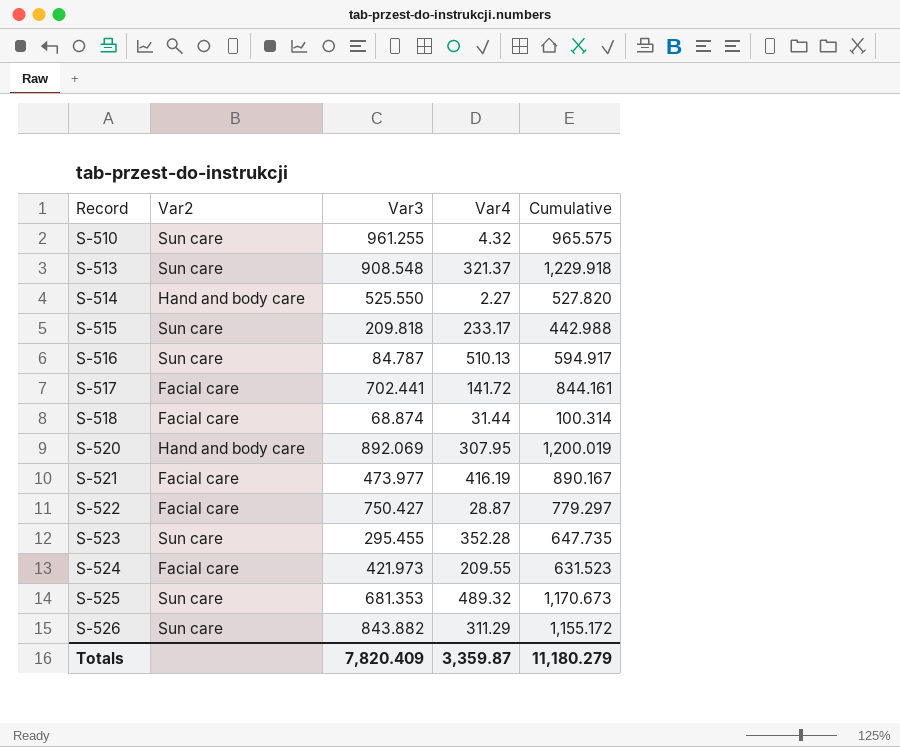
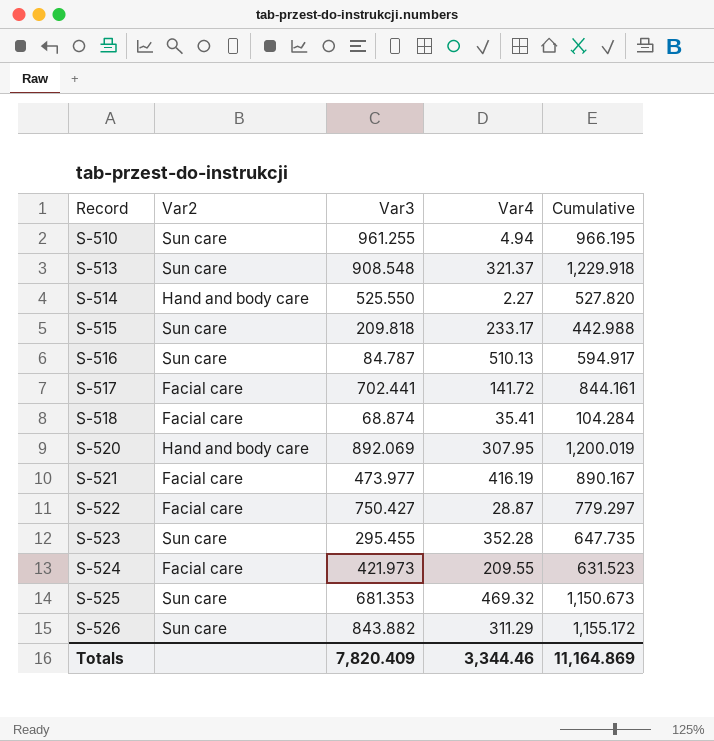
S-510 | Var4: 4.32 -> 4.94
S-510 | Cumulative: 965.575 -> 966.195
S-518 | Var4: 31.44 -> 35.41
S-518 | Cumulative: 100.314 -> 104.284
S-525 | Var4: 489.32 -> 469.32
S-525 | Cumulative: 1,170.673 -> 1,150.673
Totals | Var4: 3,359.87 -> 3,344.46
Totals | Cumulative: 11,180.279 -> 11,164.869

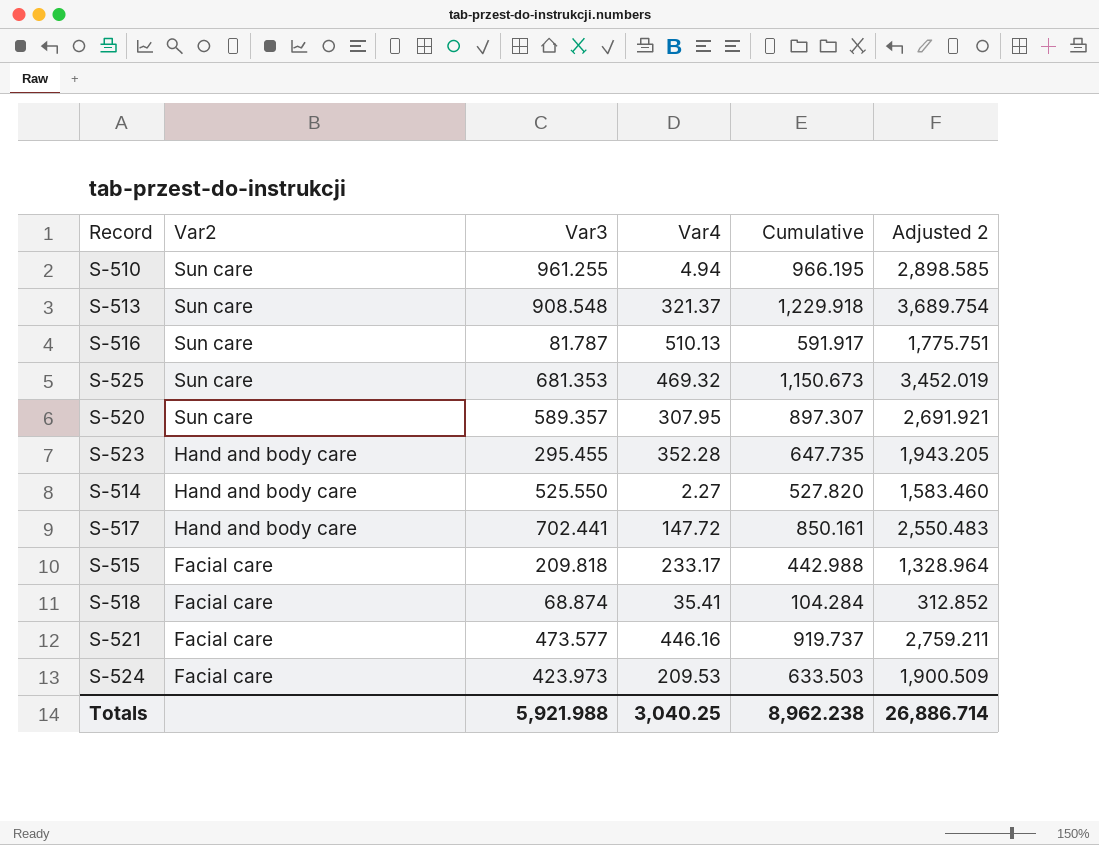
row order: Record ascending -> Var2 descending
column Adjusted 2 | formula: none -> [Cumulative] * 3
row S-522: Facial care | 750.427 | 28.87 | 779.297 -> none
row S-526: Sun care | 843.882 | 311.29 | 1,155.172 -> none
S-516 | Var3: 84.787 -> 81.787
S-516 | Cumulative: 594.917 -> 591.917
S-520 | Var2: Hand and body care -> Sun care
S-520 | Var3: 892.069 -> 589.357
S-520 | Cumulative: 1,200.019 -> 897.307
S-523 | Var2: Sun care -> Hand and body care
S-517 | Var2: Facial care -> Hand and body care
S-517 | Var4: 141.72 -> 147.72
S-517 | Cumulative: 844.161 -> 850.161
S-515 | Var2: Sun care -> Facial care
S-521 | Var3: 473.977 -> 473.577
S-521 | Var4: 416.19 -> 446.16
S-521 | Cumulative: 890.167 -> 919.737
S-524 | Var3: 421.973 -> 423.973
S-524 | Var4: 209.55 -> 209.53
S-524 | Cumulative: 631.523 -> 633.503
Totals | Var3: 7,820.409 -> 5,921.988
Totals | Var4: 3,344.46 -> 3,040.25
Totals | Cumulative: 11,164.869 -> 8,962.238

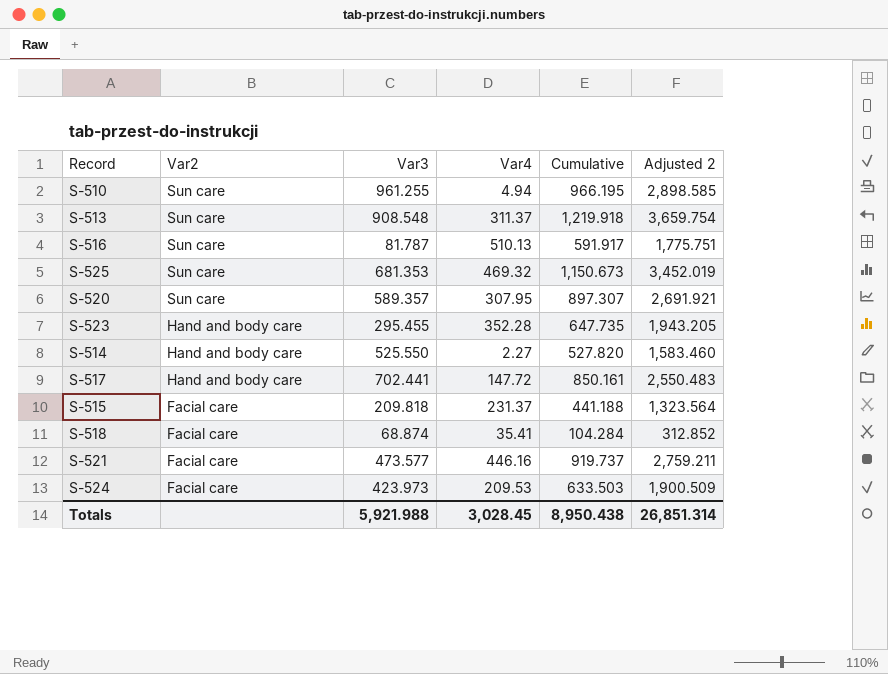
S-513 | Var4: 321.37 -> 311.37
S-513 | Cumulative: 1,229.918 -> 1,219.918
S-513 | Adjusted 2: 3,689.754 -> 3,659.754
S-515 | Var4: 233.17 -> 231.37
S-515 | Cumulative: 442.988 -> 441.188
S-515 | Adjusted 2: 1,328.964 -> 1,323.564
Totals | Var4: 3,040.25 -> 3,028.45
Totals | Cumulative: 8,962.238 -> 8,950.438
Totals | Adjusted 2: 26,886.714 -> 26,851.314

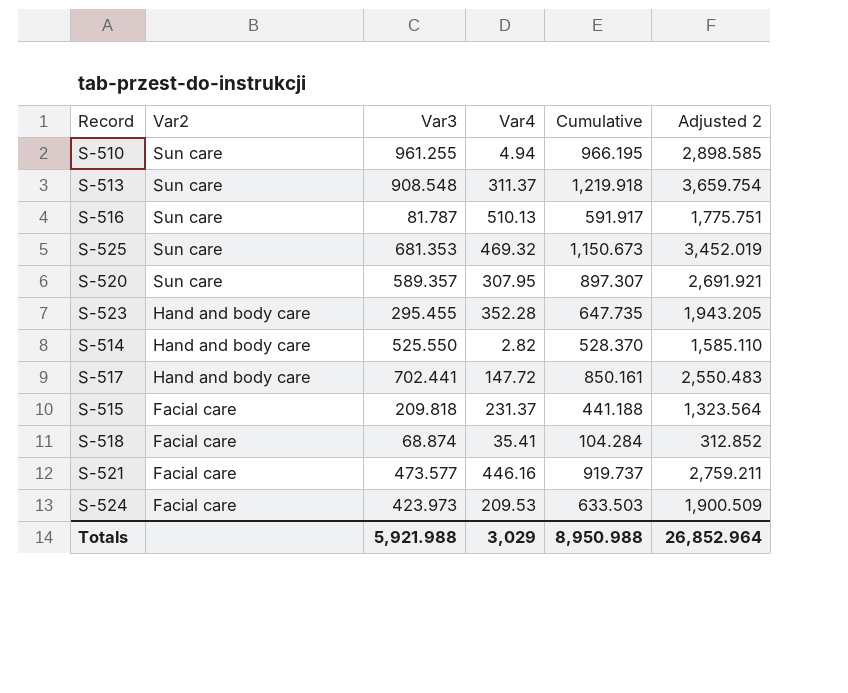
S-514 | Var4: 2.27 -> 2.82
S-514 | Cumulative: 527.820 -> 528.370
S-514 | Adjusted 2: 1,583.460 -> 1,585.110
Totals | Var4: 3,028.45 -> 3,029
Totals | Cumulative: 8,950.438 -> 8,950.988
Totals | Adjusted 2: 26,851.314 -> 26,852.964

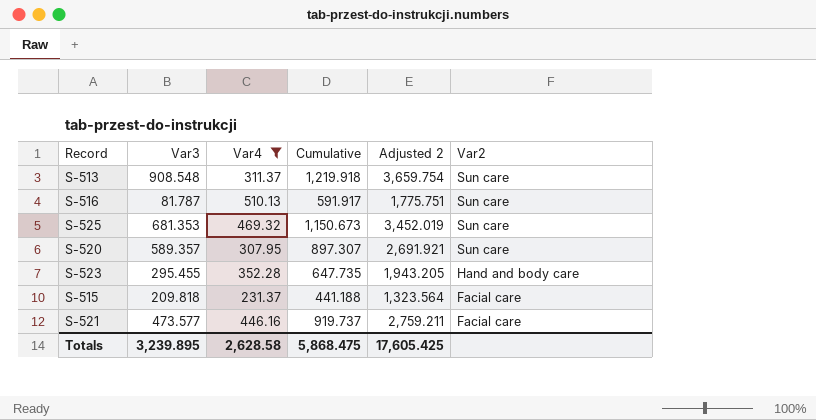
filter: none -> Var4 >= 231.37
column Var2 | position: 2 -> 6
Totals | Var3: 5,921.988 -> 3,239.895
Totals | Var4: 3,029 -> 2,628.58
Totals | Cumulative: 8,950.988 -> 5,868.475
Totals | Adjusted 2: 26,852.964 -> 17,605.425

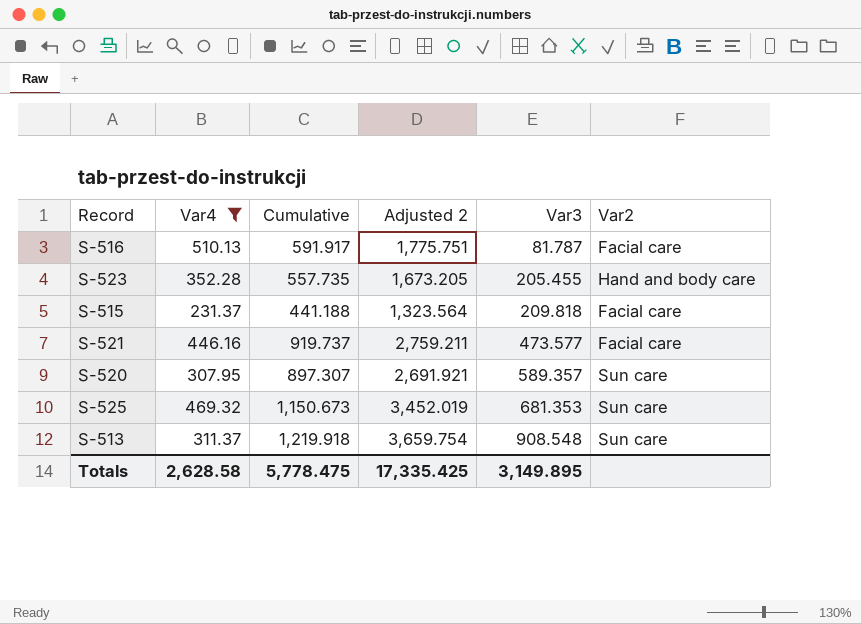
row order: Var2 descending -> Var3 ascending
column Var3 | position: 2 -> 5
S-516 | Var2: Sun care -> Facial care
S-523 | Cumulative: 647.735 -> 557.735
S-523 | Adjusted 2: 1,943.205 -> 1,673.205
S-523 | Var3: 295.455 -> 205.455
Totals | Cumulative: 5,868.475 -> 5,778.475
Totals | Adjusted 2: 17,605.425 -> 17,335.425
Totals | Var3: 3,239.895 -> 3,149.895

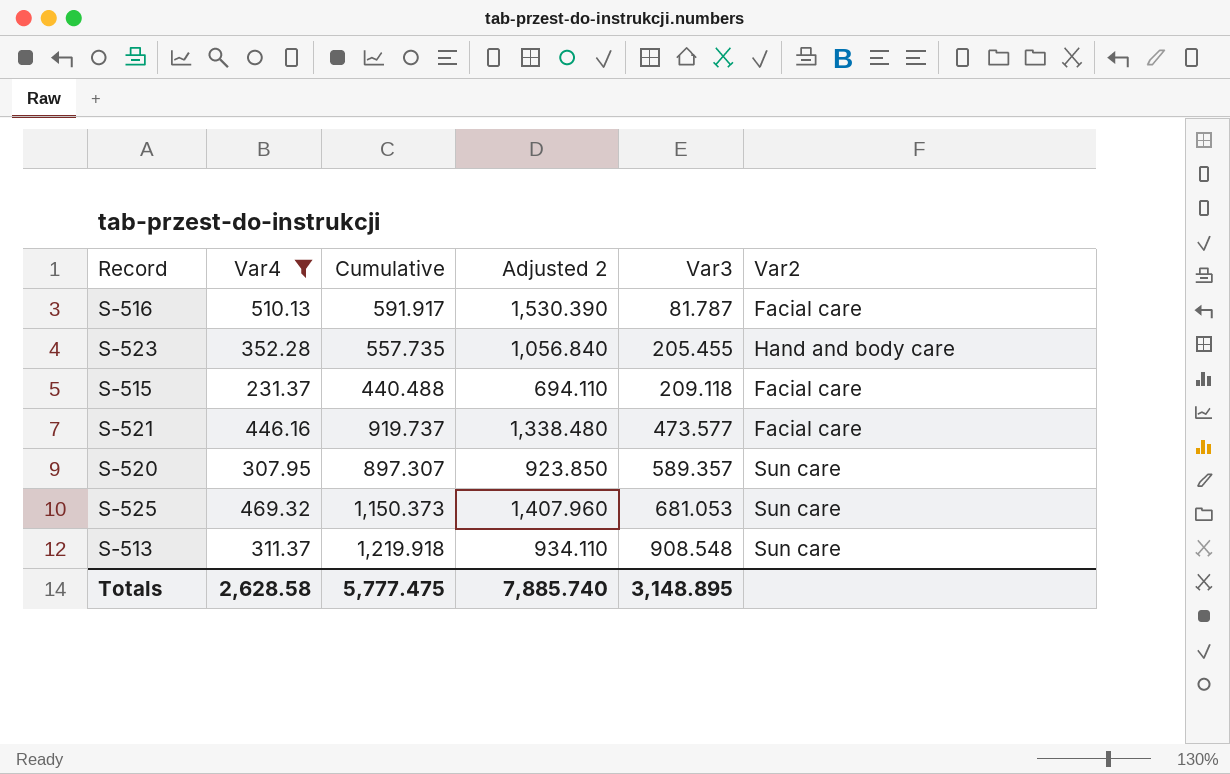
column Adjusted 2 | formula: [Cumulative] * 3 -> [Var4] * 3
S-515 | Cumulative: 441.188 -> 440.488
S-515 | Var3: 209.818 -> 209.118
S-525 | Cumulative: 1,150.673 -> 1,150.373
S-525 | Var3: 681.353 -> 681.053
Totals | Cumulative: 5,778.475 -> 5,777.475
Totals | Adjusted 2: 17,335.425 -> 7,885.740
Totals | Var3: 3,149.895 -> 3,148.895

